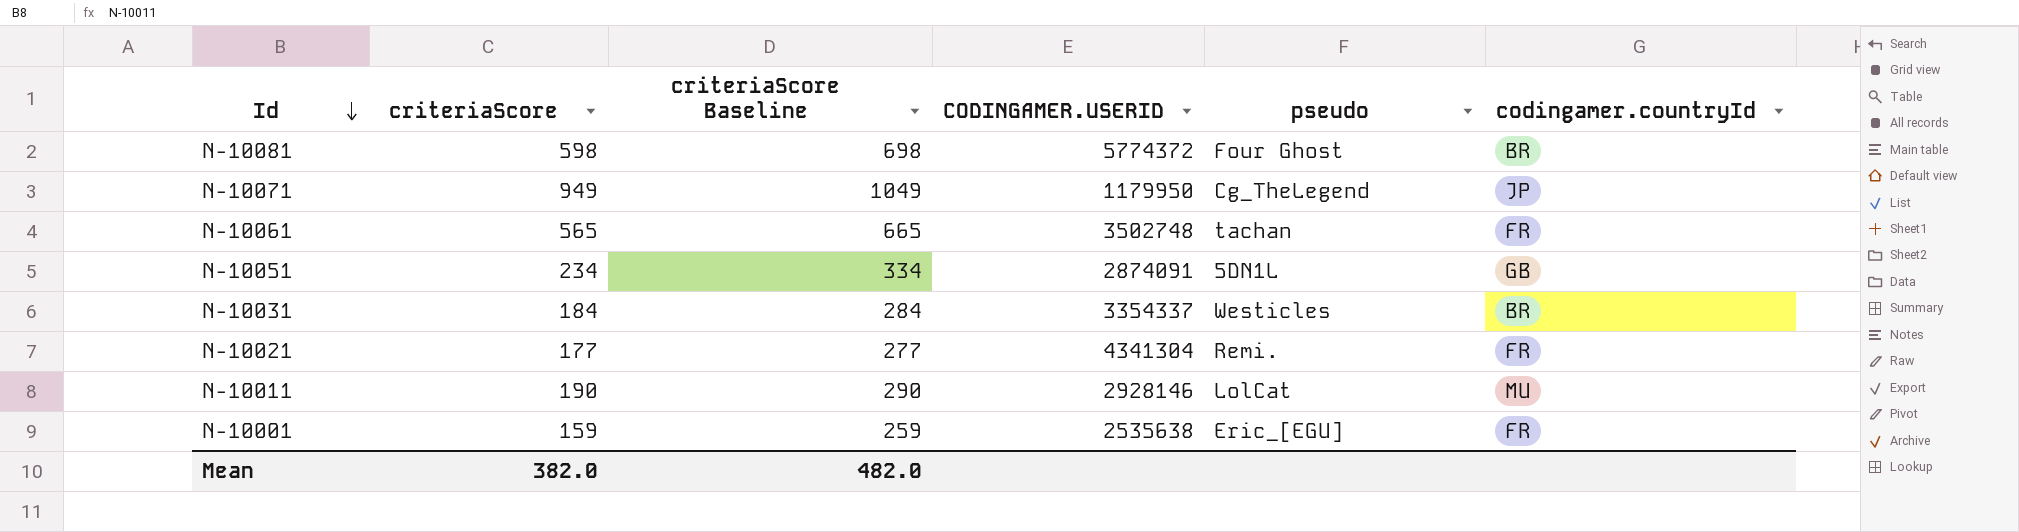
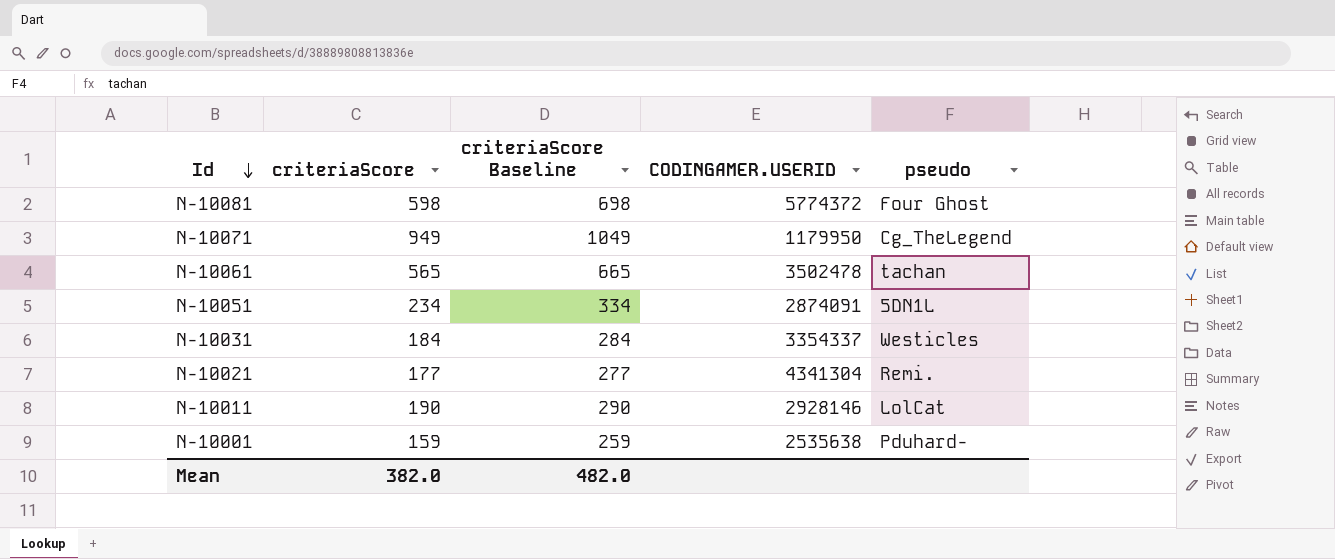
column codingamer.countryId | position: 6 -> none
N-10061 | CODINGAMER.USERID: 3502748 -> 3502478
N-10001 | pseudo: Eric_[EGU] -> Pduhard-

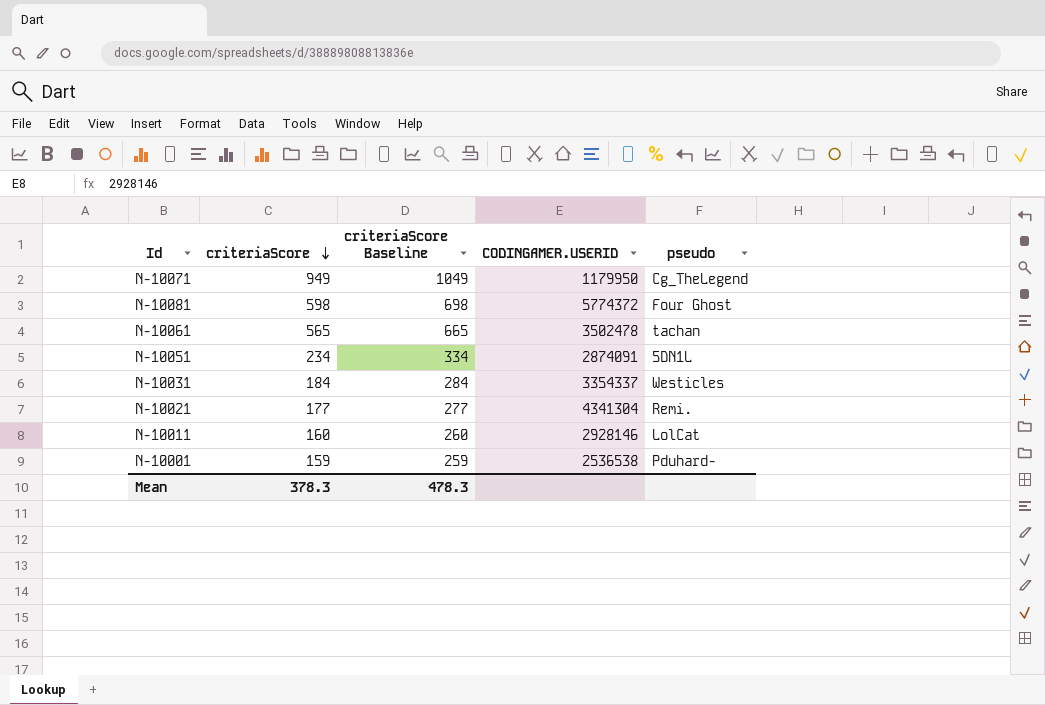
row order: Id descending -> criteriaScore descending
N-10011 | criteriaScore: 190 -> 160
N-10011 | criteriaScore Baseline: 290 -> 260
N-10001 | CODINGAMER.USERID: 2535638 -> 2536538
Mean | criteriaScore: 382.0 -> 378.3
Mean | criteriaScore Baseline: 482.0 -> 478.3

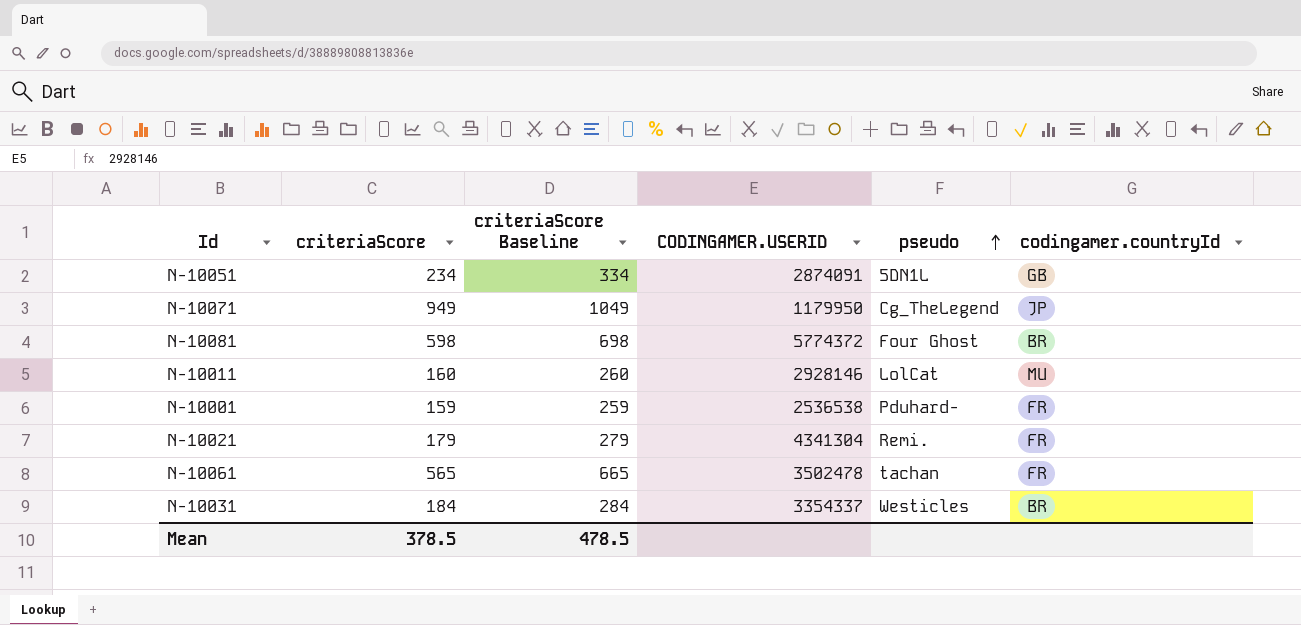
row order: criteriaScore descending -> pseudo ascending
column codingamer.countryId | position: none -> 6
N-10021 | criteriaScore: 177 -> 179
N-10021 | criteriaScore Baseline: 277 -> 279
Mean | criteriaScore: 378.3 -> 378.5
Mean | criteriaScore Baseline: 478.3 -> 478.5

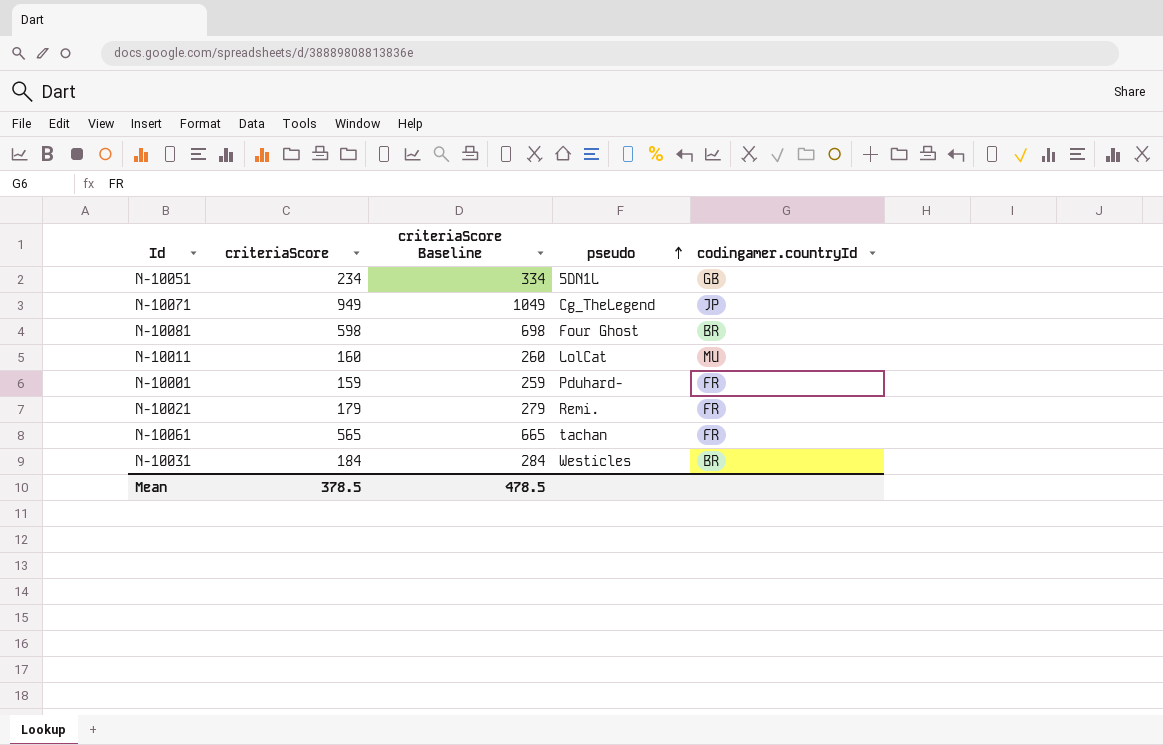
column CODINGAMER.USERID | position: 4 -> none

